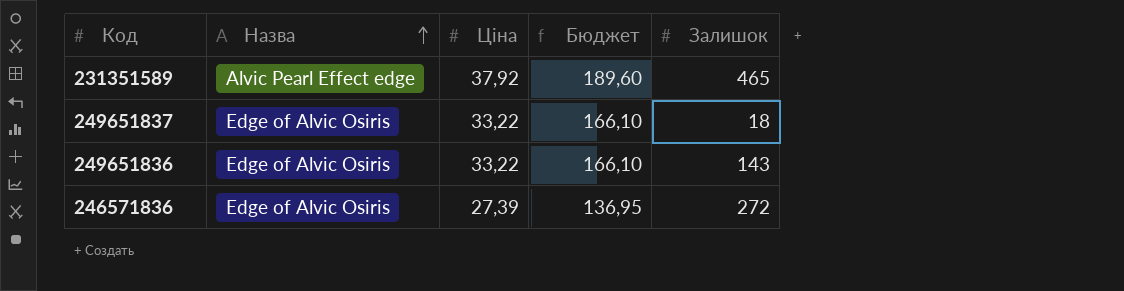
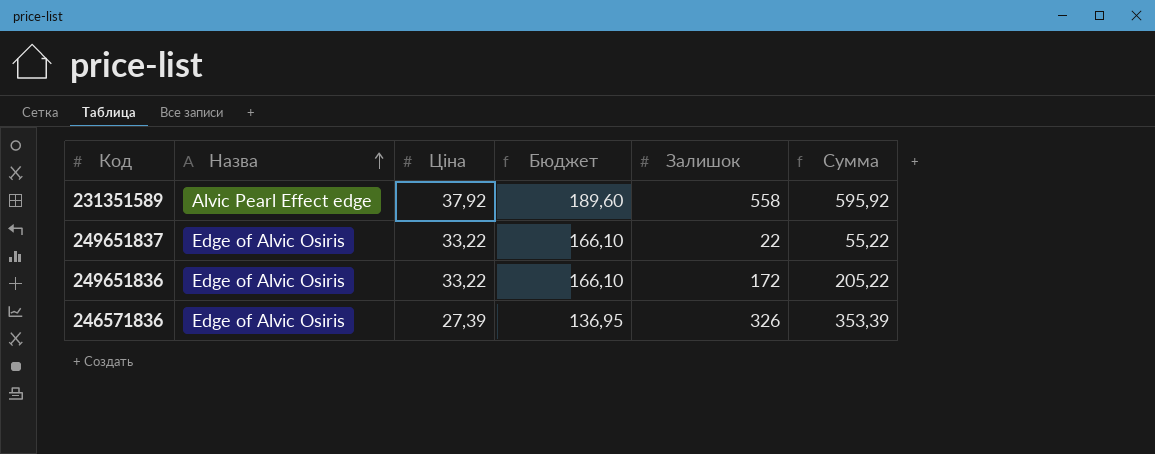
column Сумма | formula: none -> [Ціна] + [Залишок]
231351589 | Залишок: 465 -> 558
249651837 | Залишок: 18 -> 22
249651836 | Залишок: 143 -> 172
246571836 | Залишок: 272 -> 326

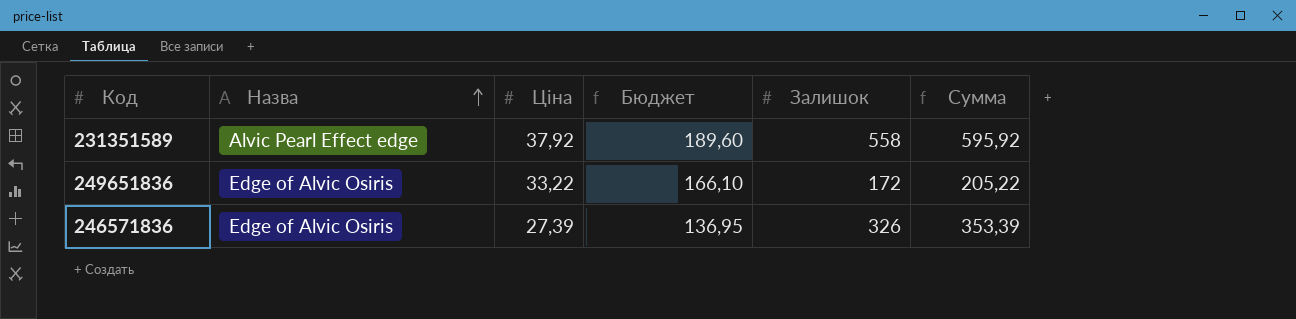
row 249651837: Edge of Alvic Osiris | 33,22 | 166,10 | 22 | 55,22 -> none

